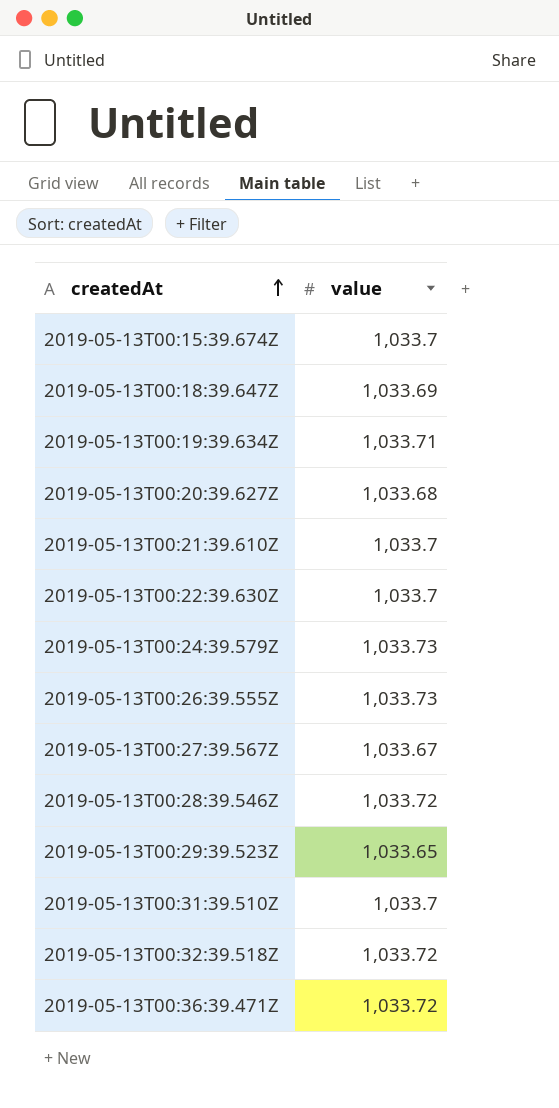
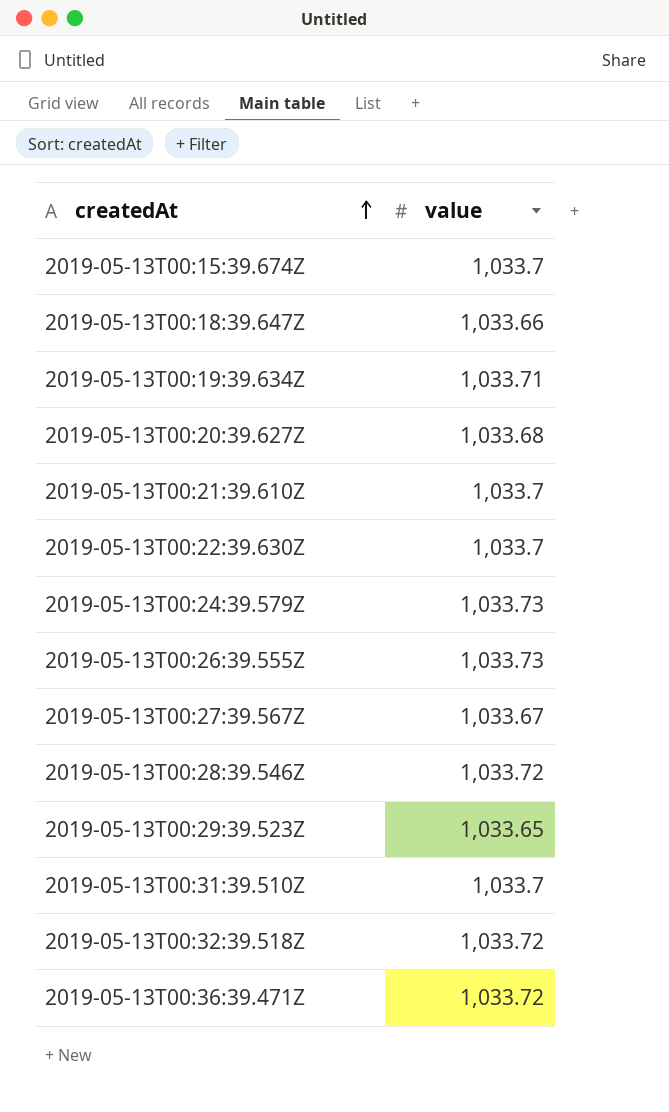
2019-05-13T00:18:39.647Z | value: 1,033.69 -> 1,033.66

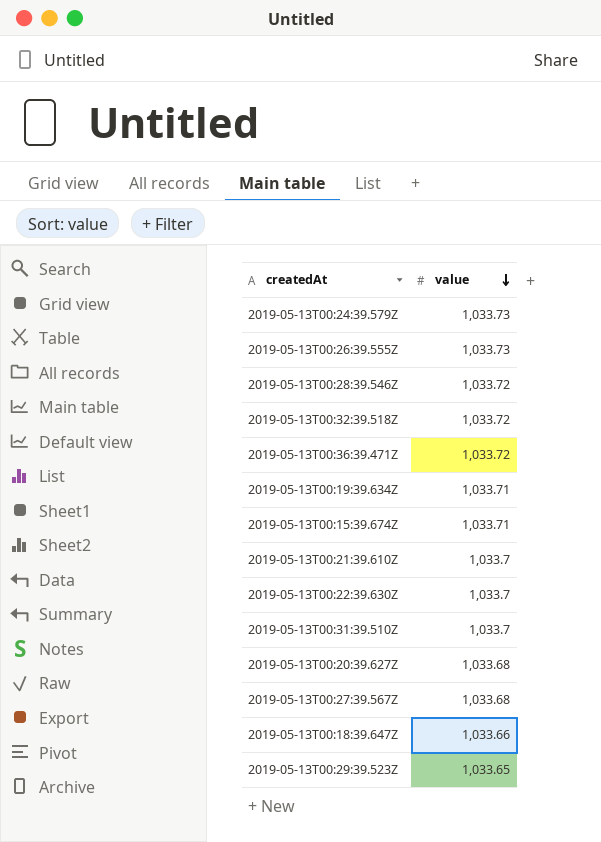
row order: createdAt ascending -> value descending
2019-05-13T00:15:39.674Z | value: 1,033.7 -> 1,033.71
2019-05-13T00:27:39.567Z | value: 1,033.67 -> 1,033.68

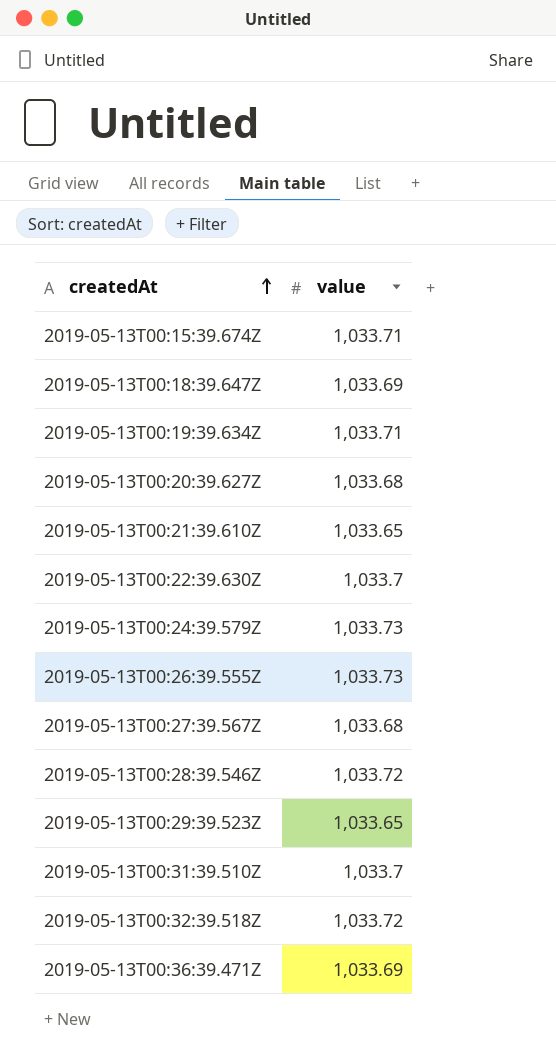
row order: value descending -> createdAt ascending
2019-05-13T00:18:39.647Z | value: 1,033.66 -> 1,033.69
2019-05-13T00:21:39.610Z | value: 1,033.7 -> 1,033.65
2019-05-13T00:36:39.471Z | value: 1,033.72 -> 1,033.69

